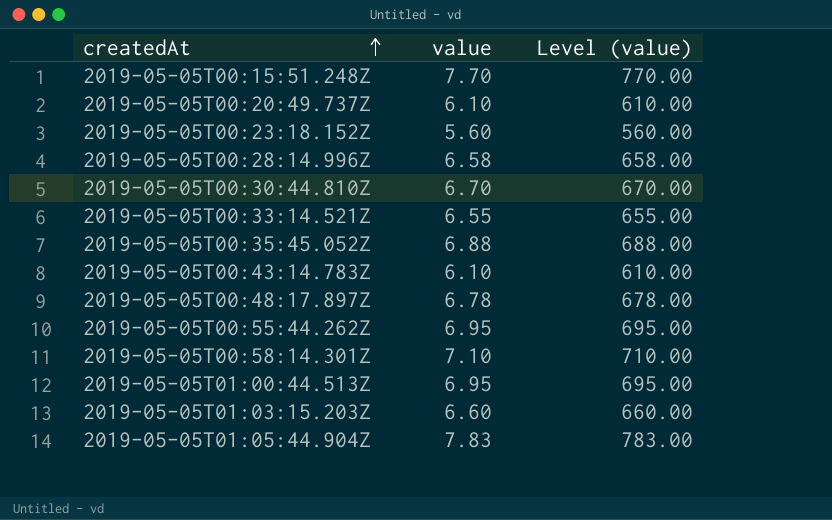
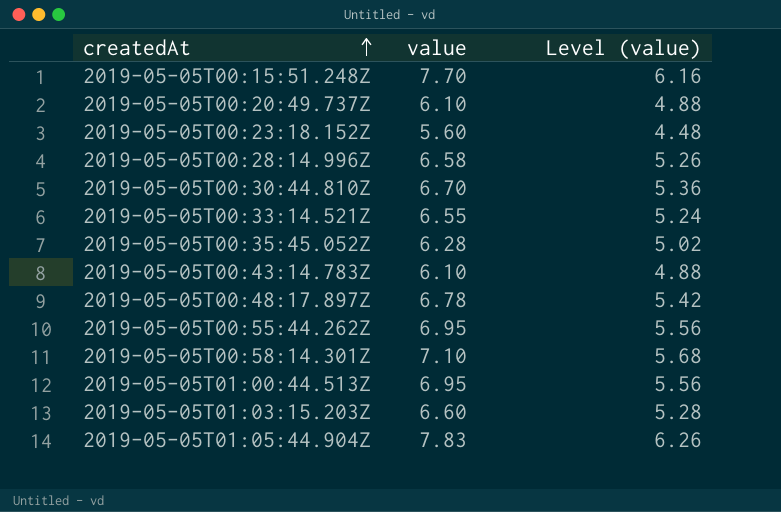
column Level (value) | formula: [value] * 100 -> [value] * 0.8
2019-05-05T00:35:45.052Z | value: 6.88 -> 6.28

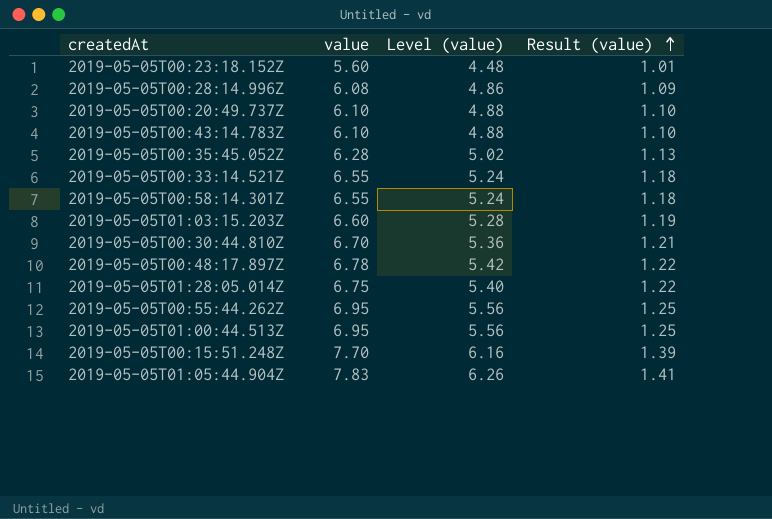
row order: createdAt ascending -> Result (value) ascending
column Result (value) | formula: none -> [value] * 0.18
2019-05-05T00:28:14.996Z | value: 6.58 -> 6.08
2019-05-05T00:28:14.996Z | Level (value): 5.26 -> 4.86
2019-05-05T00:58:14.301Z | value: 7.10 -> 6.55
2019-05-05T00:58:14.301Z | Level (value): 5.68 -> 5.24
row 2019-05-05T01:28:05.014Z: none -> 6.75 | 5.40 | 1.22

